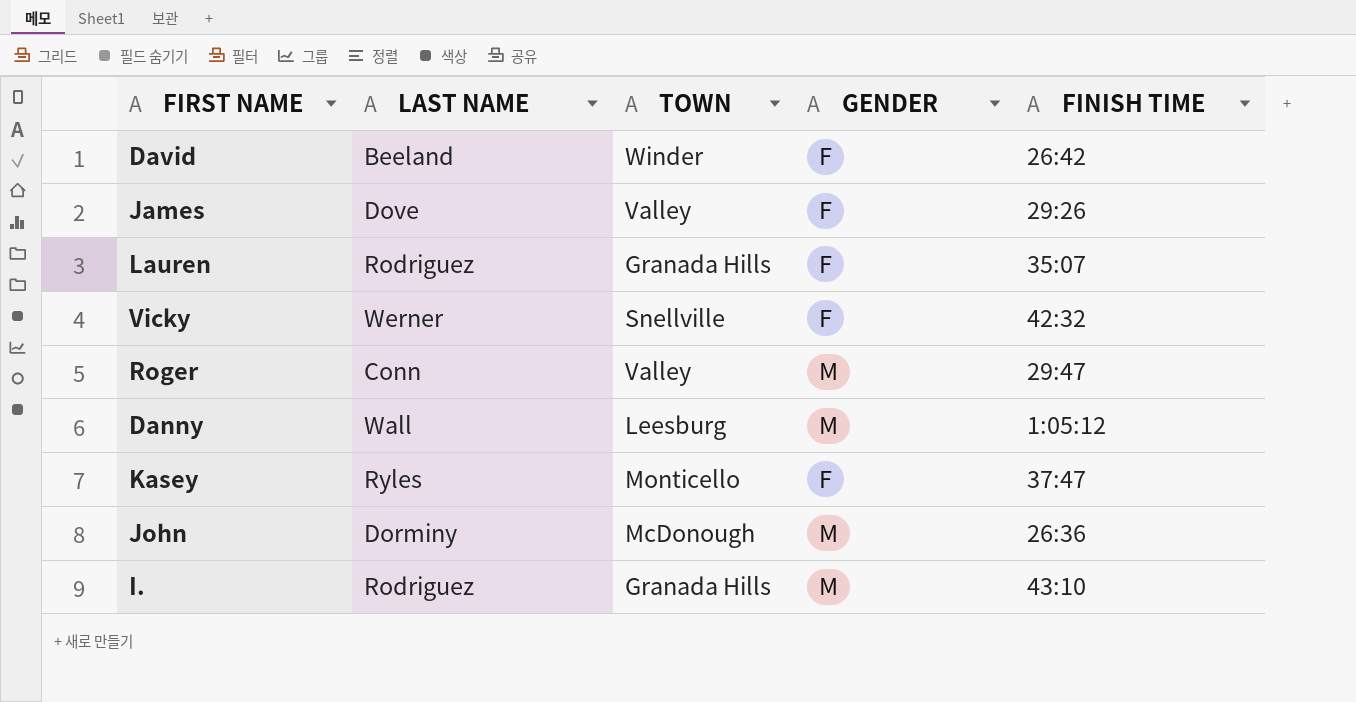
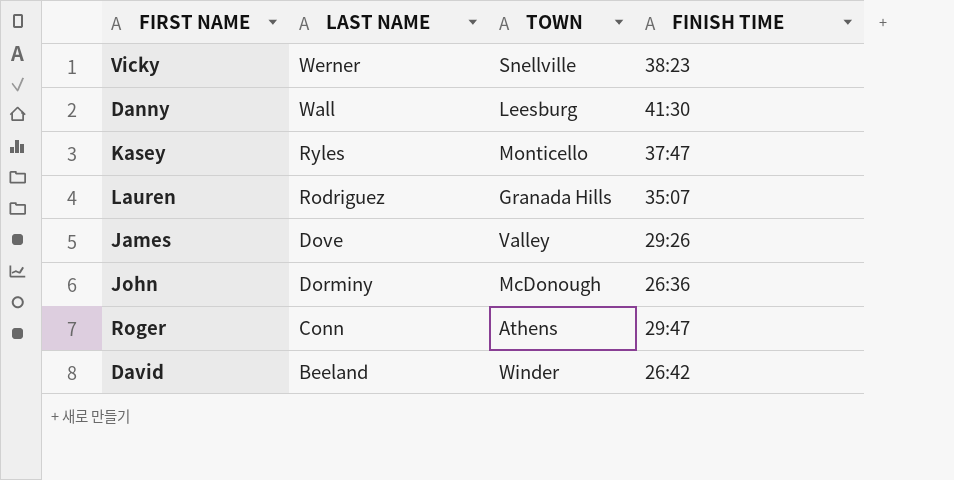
row order: none -> LAST NAME descending
column GENDER | position: 4 -> none
row I.: Rodriguez | Granada Hills | M | 43:10 -> none
Vicky | FINISH TIME: 42:32 -> 38:23
Danny | FINISH TIME: 1:05:12 -> 41:30
Roger | TOWN: Valley -> Athens

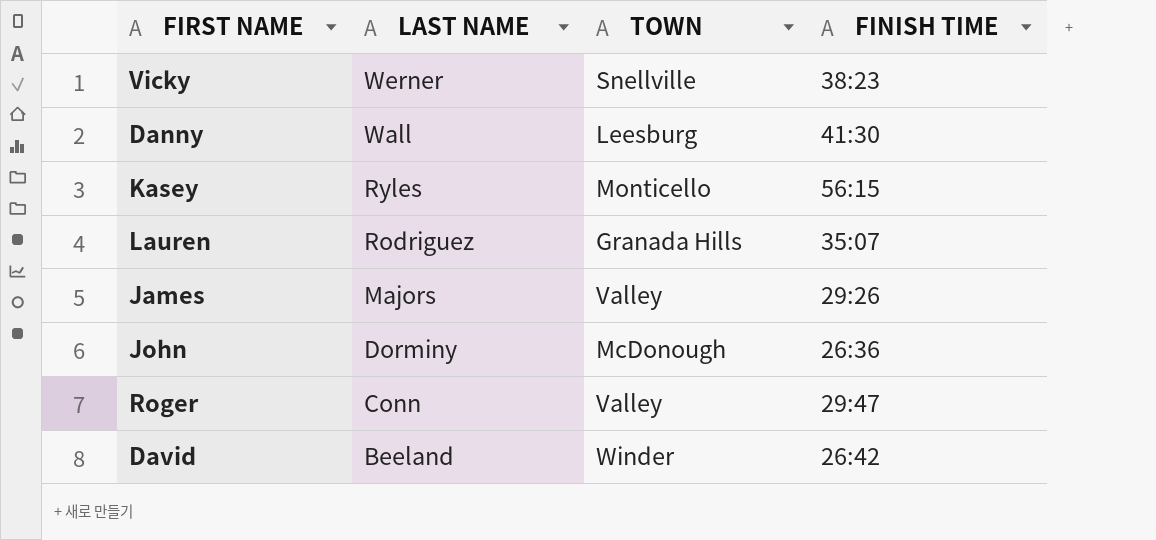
Kasey | FINISH TIME: 37:47 -> 56:15
James | LAST NAME: Dove -> Majors
Roger | TOWN: Athens -> Valley

